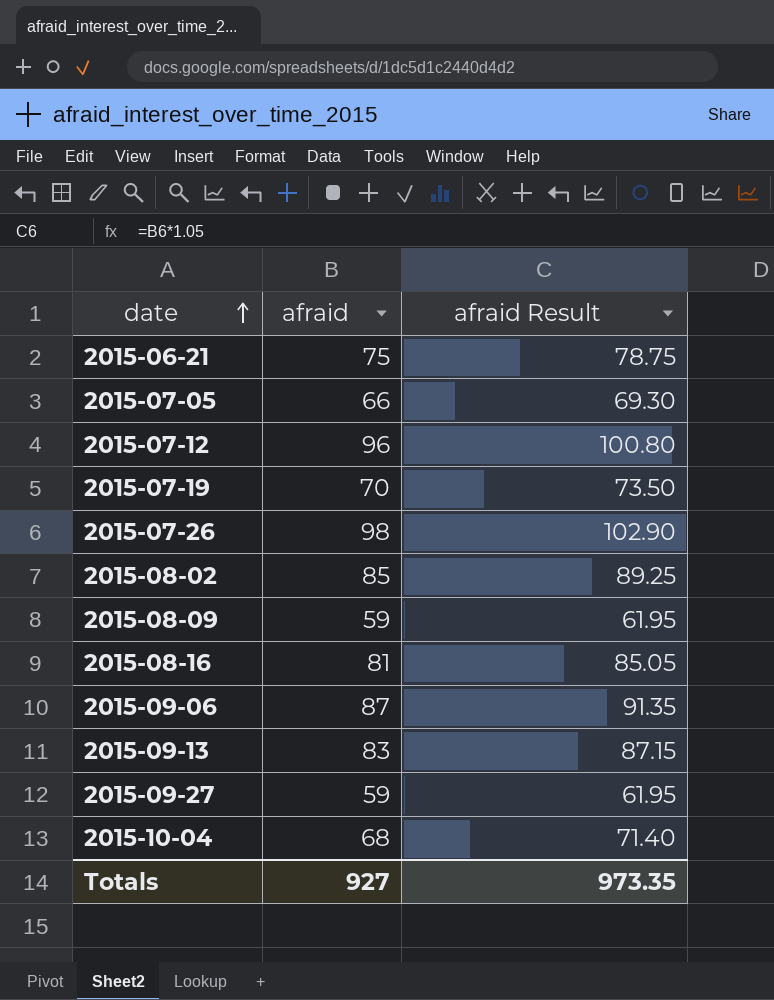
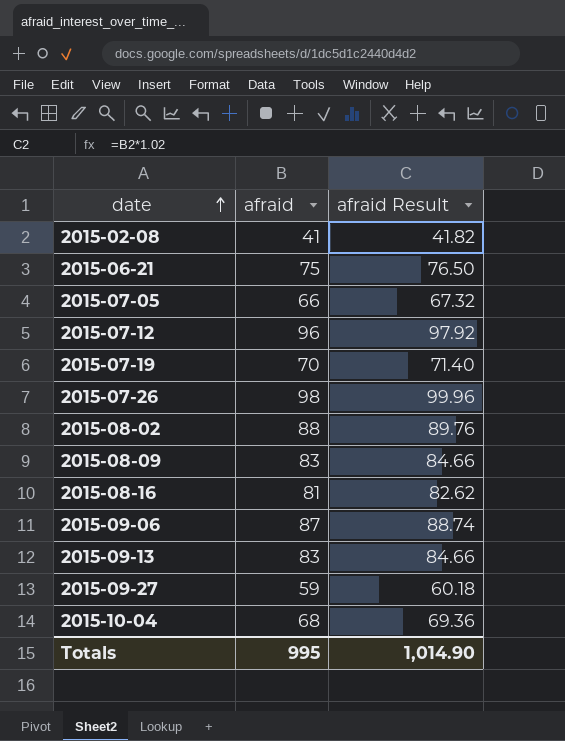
column afraid Result | formula: [afraid] * 1.05 -> [afraid] * 1.02
row 2015-02-08: none -> 41 | 41.82
2015-08-02 | afraid: 85 -> 88
2015-08-09 | afraid: 59 -> 83
Totals | afraid: 927 -> 995
Totals | afraid Result: 973.35 -> 1,014.90

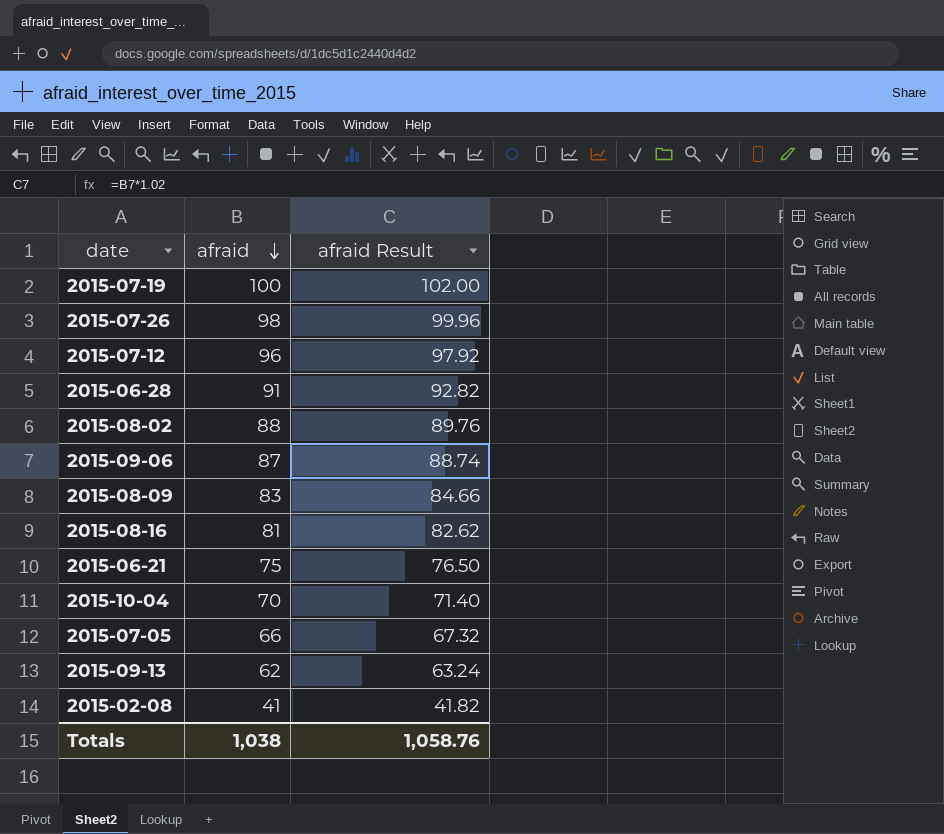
row order: date ascending -> afraid descending
row 2015-09-27: 59 | 60.18 -> none
2015-07-19 | afraid: 70 -> 100
2015-07-19 | afraid Result: 71.40 -> 102.00
row 2015-06-28: none -> 91 | 92.82
2015-10-04 | afraid: 68 -> 70
2015-10-04 | afraid Result: 69.36 -> 71.40
2015-09-13 | afraid: 83 -> 62
2015-09-13 | afraid Result: 84.66 -> 63.24
Totals | afraid: 995 -> 1,038
Totals | afraid Result: 1,014.90 -> 1,058.76

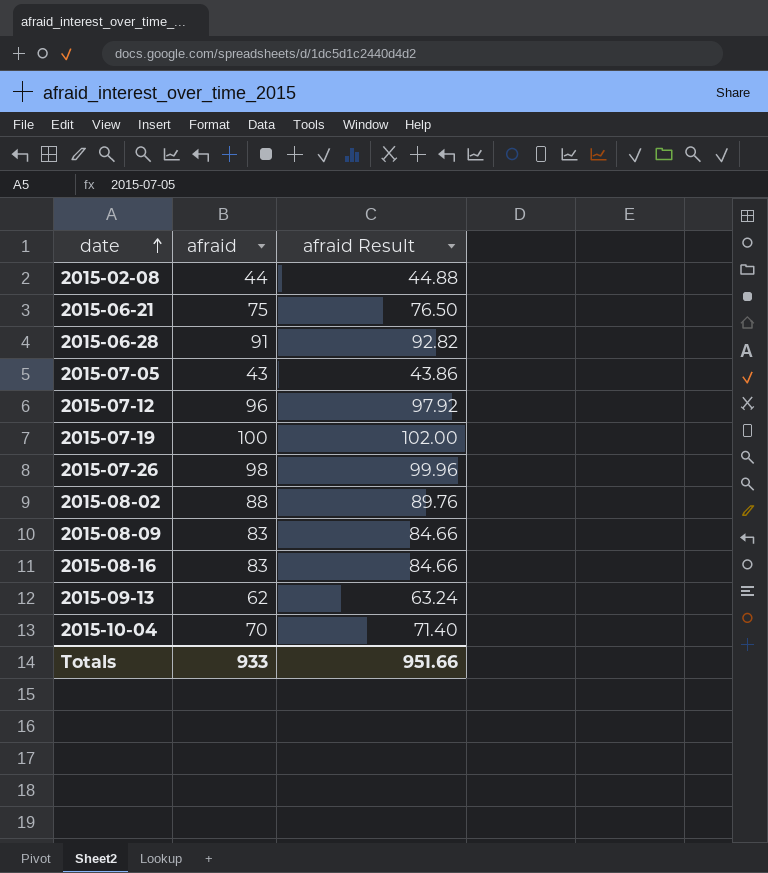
row order: afraid descending -> date ascending
row 2015-09-06: 87 | 88.74 -> none
2015-02-08 | afraid: 41 -> 44
2015-02-08 | afraid Result: 41.82 -> 44.88
2015-07-05 | afraid: 66 -> 43
2015-07-05 | afraid Result: 67.32 -> 43.86
2015-08-16 | afraid: 81 -> 83
2015-08-16 | afraid Result: 82.62 -> 84.66
Totals | afraid: 1,038 -> 933
Totals | afraid Result: 1,058.76 -> 951.66

